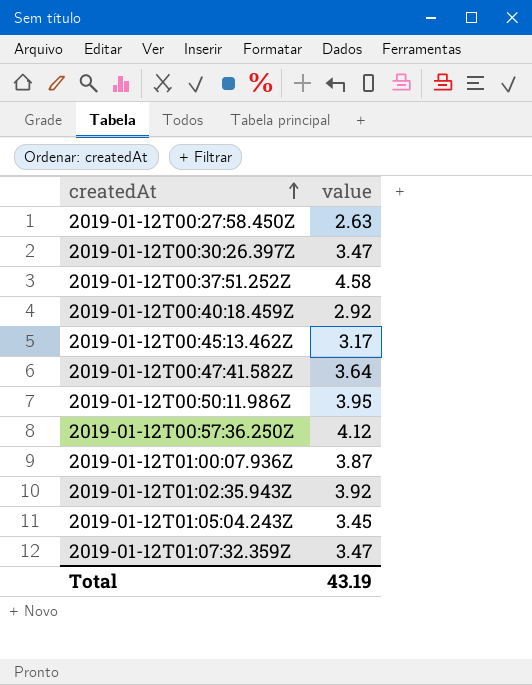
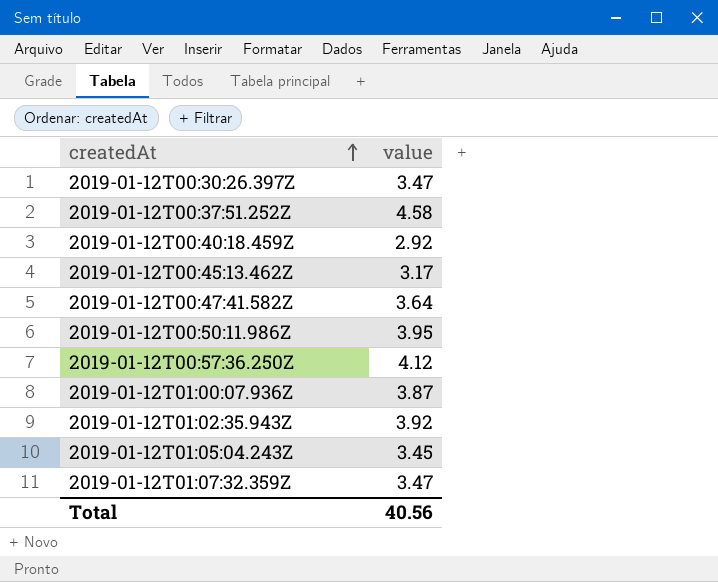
row 2019-01-12T00:27:58.450Z: 2.63 -> none
Total | value: 43.19 -> 40.56

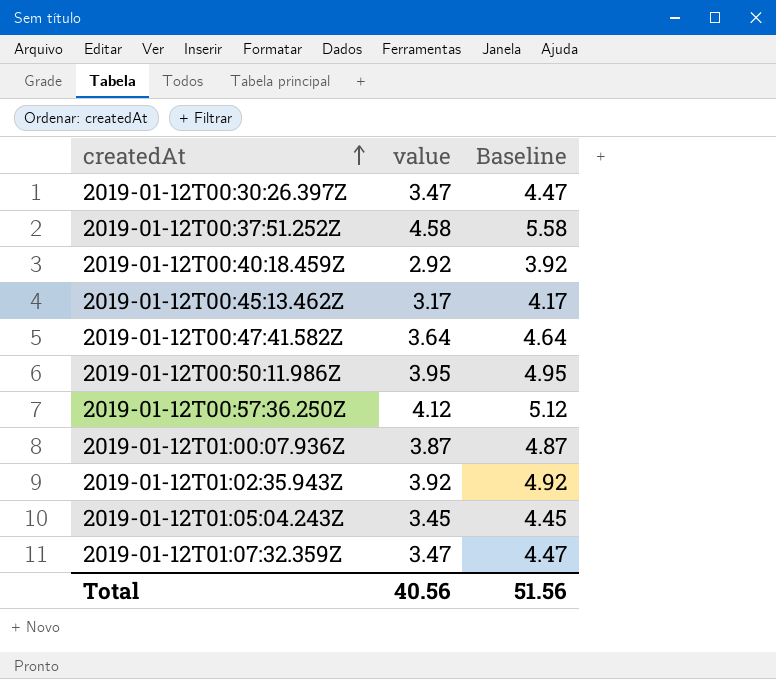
column Baseline | formula: none -> [value] + 1

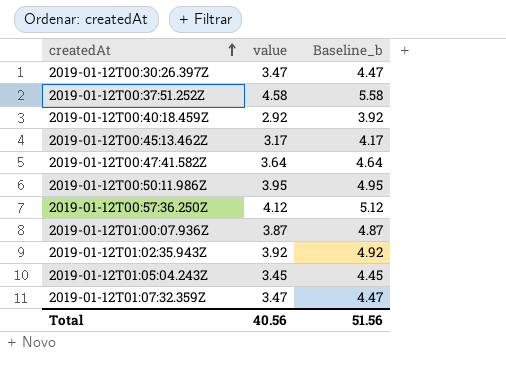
column name: Baseline -> Baseline_b

